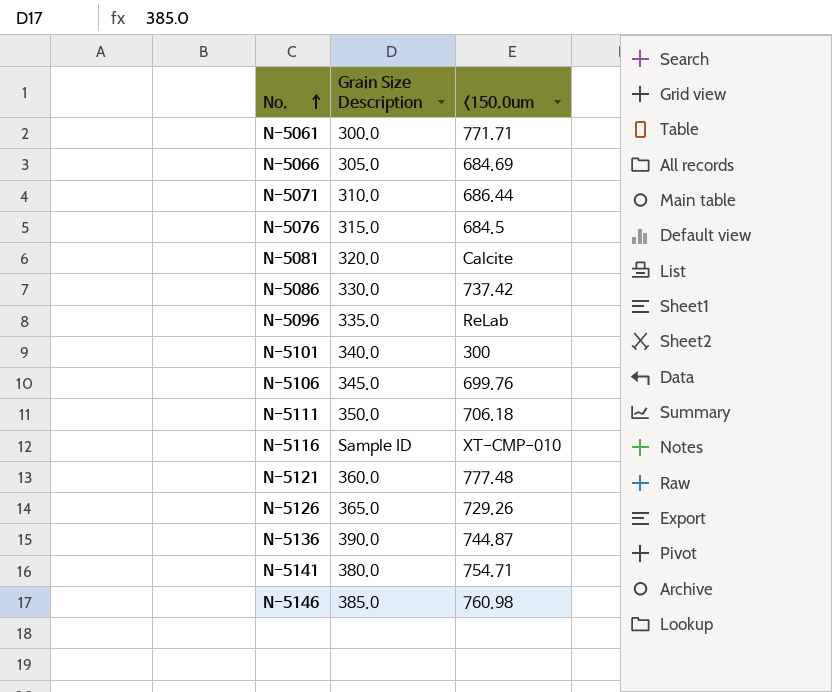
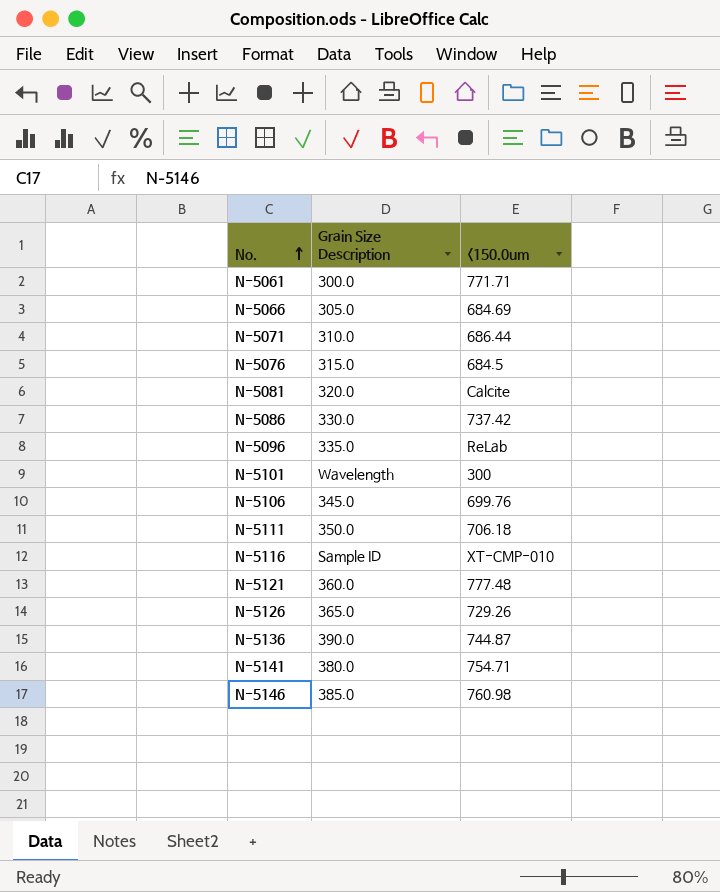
N-5101 | Grain Size Description: 340.0 -> Wavelength

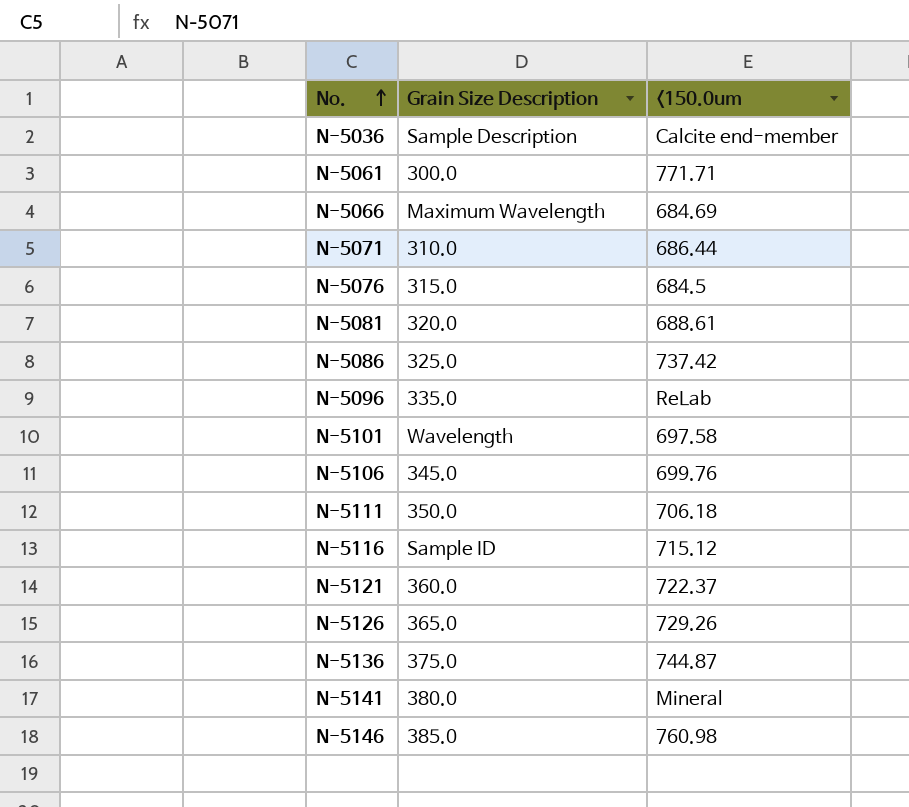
row N-5036: none -> Sample Description | Calcite end-member
N-5066 | Grain Size Description: 305.0 -> Maximum Wavelength
N-5081 | <150.0um: Calcite -> 688.61
N-5086 | Grain Size Description: 330.0 -> 325.0
N-5101 | <150.0um: 300 -> 697.58
N-5116 | <150.0um: XT-CMP-010 -> 715.12
N-5121 | <150.0um: 777.48 -> 722.37
N-5136 | Grain Size Description: 390.0 -> 375.0
N-5141 | <150.0um: 754.71 -> Mineral

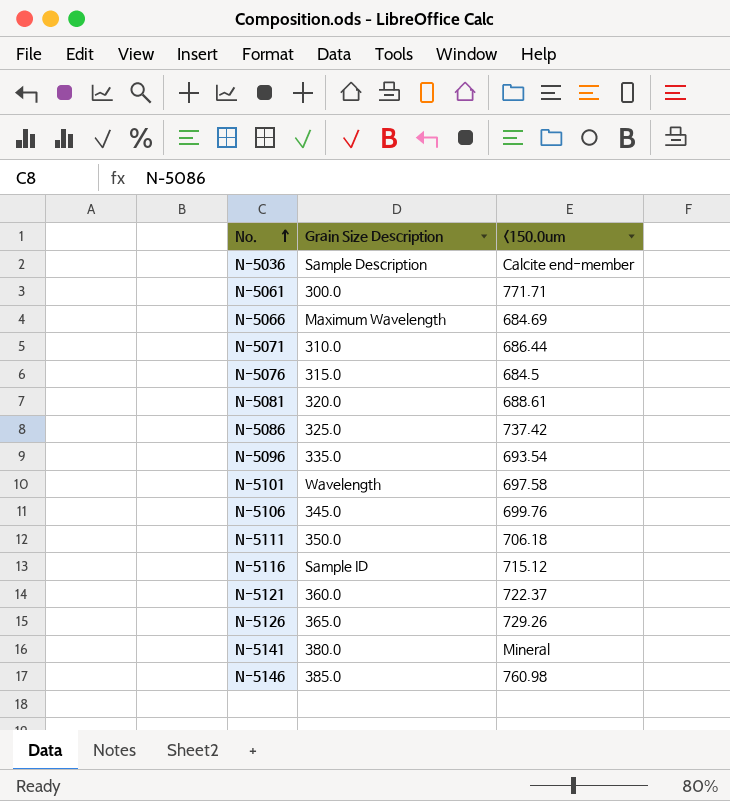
row N-5136: 375.0 | 744.87 -> none
N-5096 | <150.0um: ReLab -> 693.54

